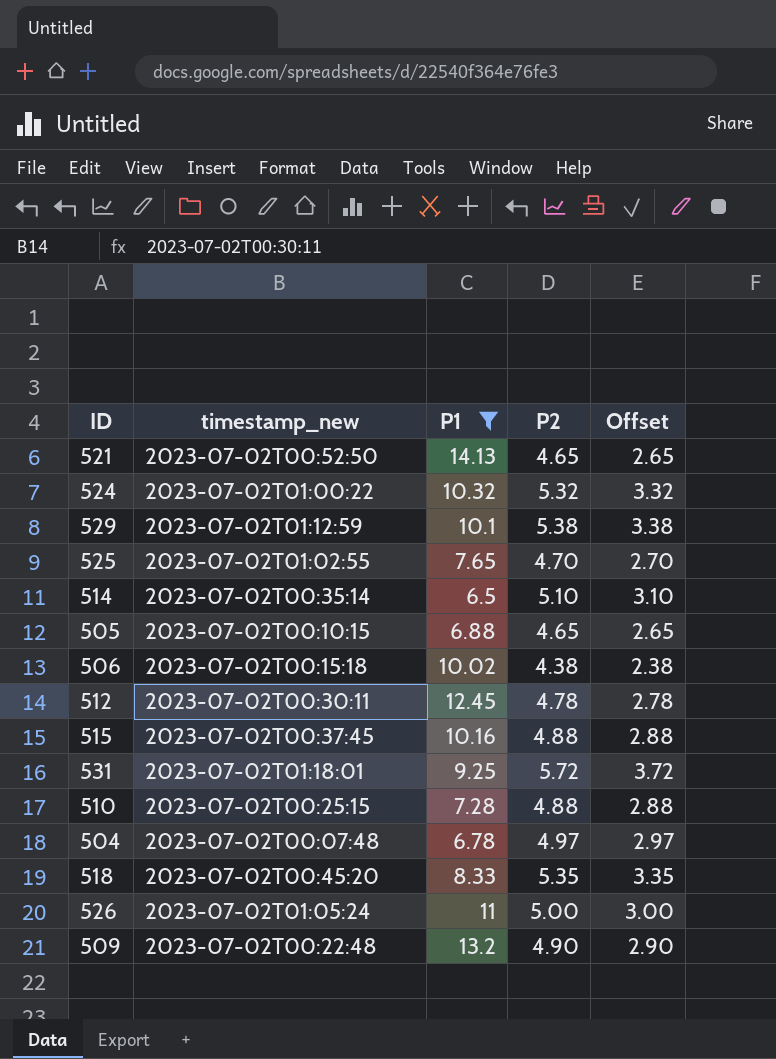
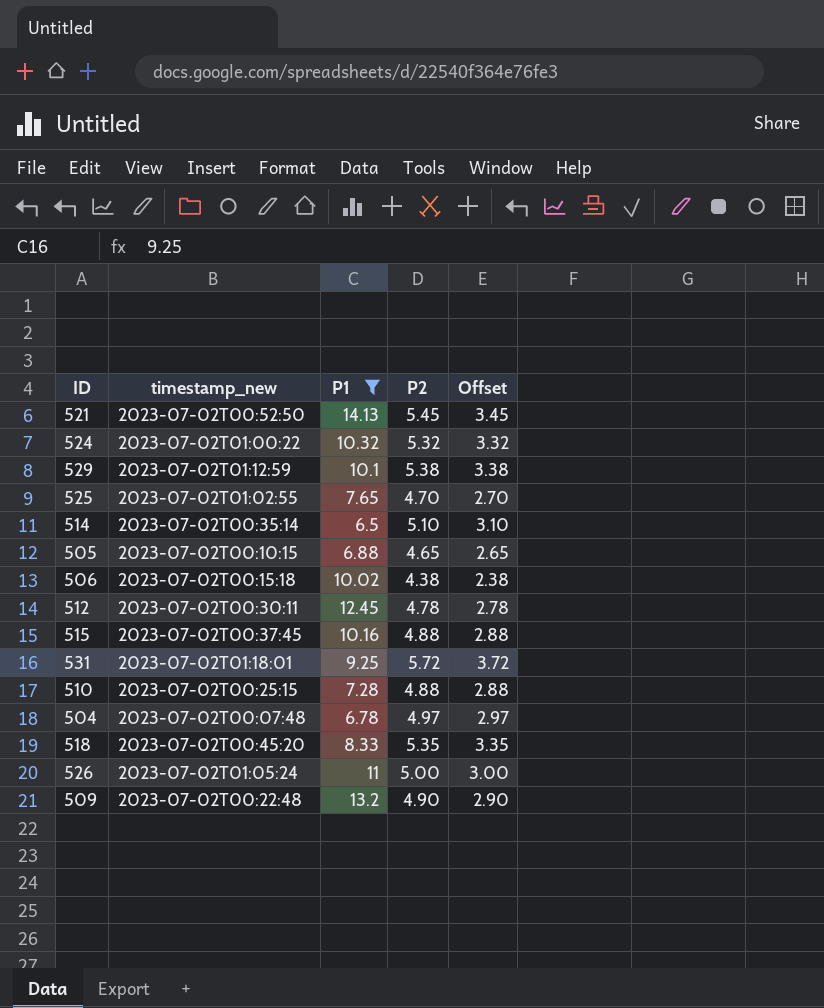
521 | P2: 4.65 -> 5.45
521 | Offset: 2.65 -> 3.45

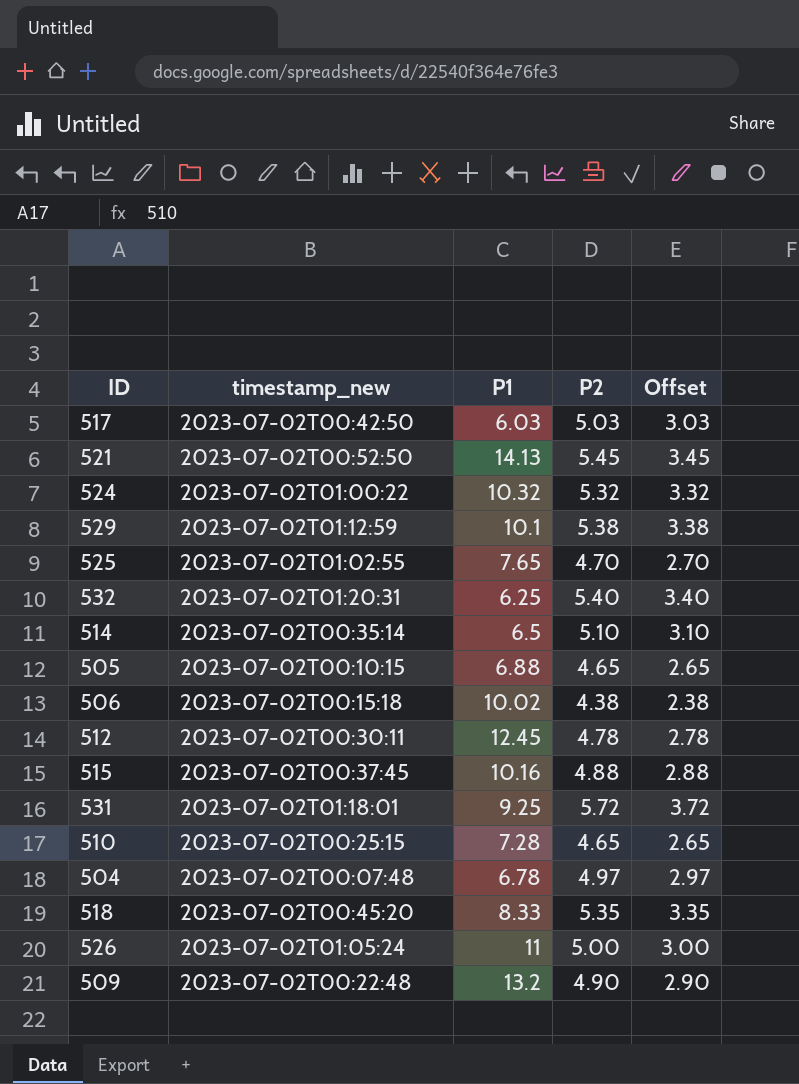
filter: P1 >= 6.5 -> none
510 | P2: 4.88 -> 4.65
510 | Offset: 2.88 -> 2.65

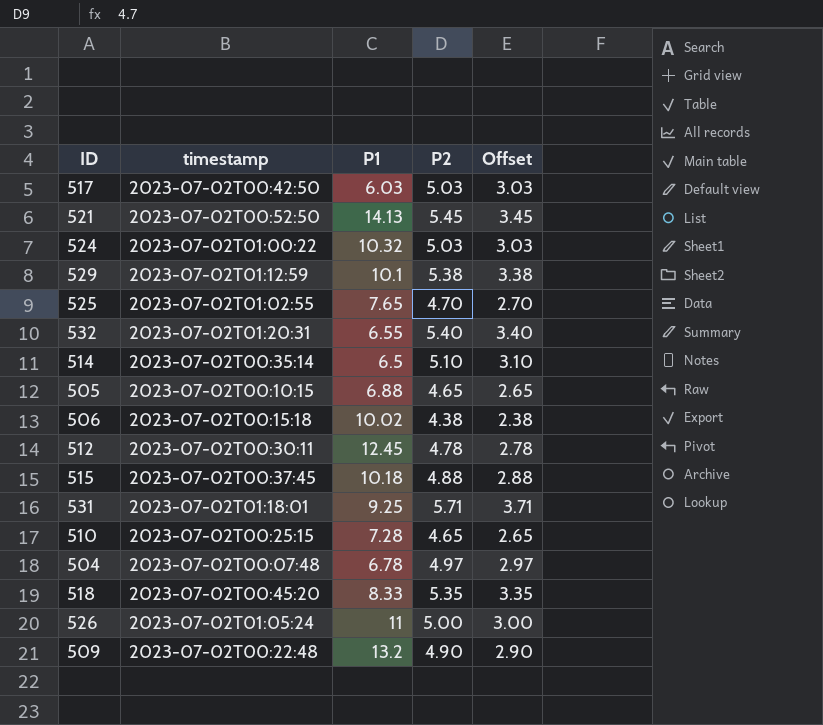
column name: timestamp_new -> timestamp
524 | P2: 5.32 -> 5.03
524 | Offset: 3.32 -> 3.03
532 | P1: 6.25 -> 6.55
515 | P1: 10.16 -> 10.18
531 | P2: 5.72 -> 5.71
531 | Offset: 3.72 -> 3.71

